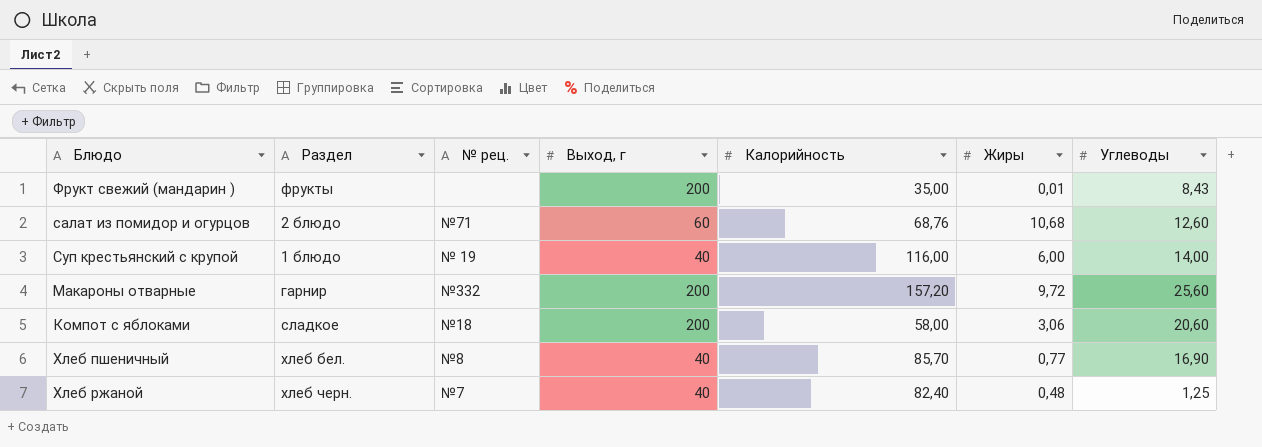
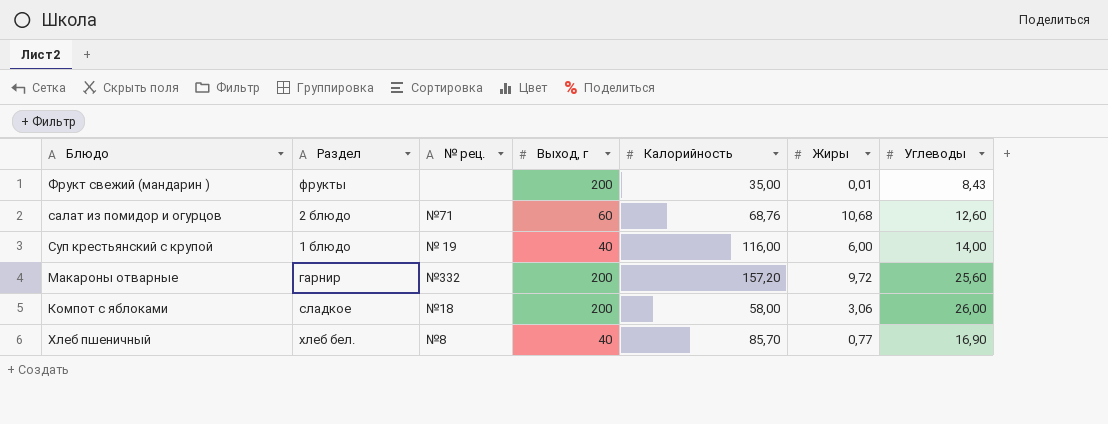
row Хлеб ржаной: хлеб черн. | №7 | 40 | 82,40 | 0,48 | 1,25 -> none
Компот с яблоками | Углеводы: 20,60 -> 26,00

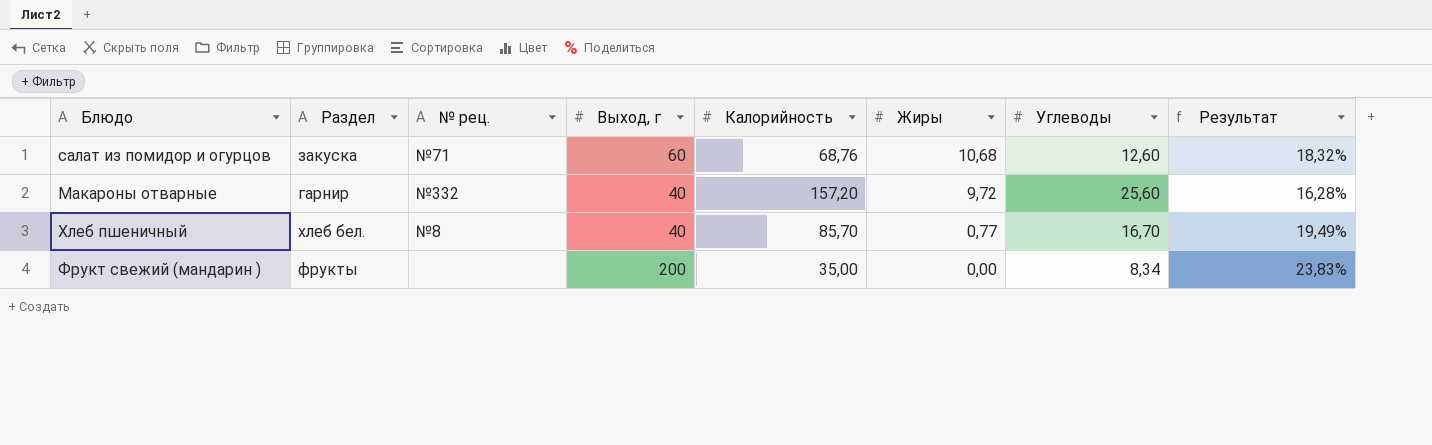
row order: none -> Жиры descending
column Результат | formula: none -> [Углеводы] / [Калорийность]
row Суп крестьянский с крупой: 1 блюдо | № 19 | 40 | 116,00 | 6,00 | 14,00 -> none
row Компот с яблоками: сладкое | №18 | 200 | 58,00 | 3,06 | 26,00 -> none
салат из помидор и огурцов | Раздел: 2 блюдо -> закуска
Макароны отварные | Выход, г: 200 -> 40
Хлеб пшеничный | Углеводы: 16,90 -> 16,70
Фрукт свежий (мандарин ) | Жиры: 0,01 -> 0,00
Фрукт свежий (мандарин ) | Углеводы: 8,43 -> 8,34

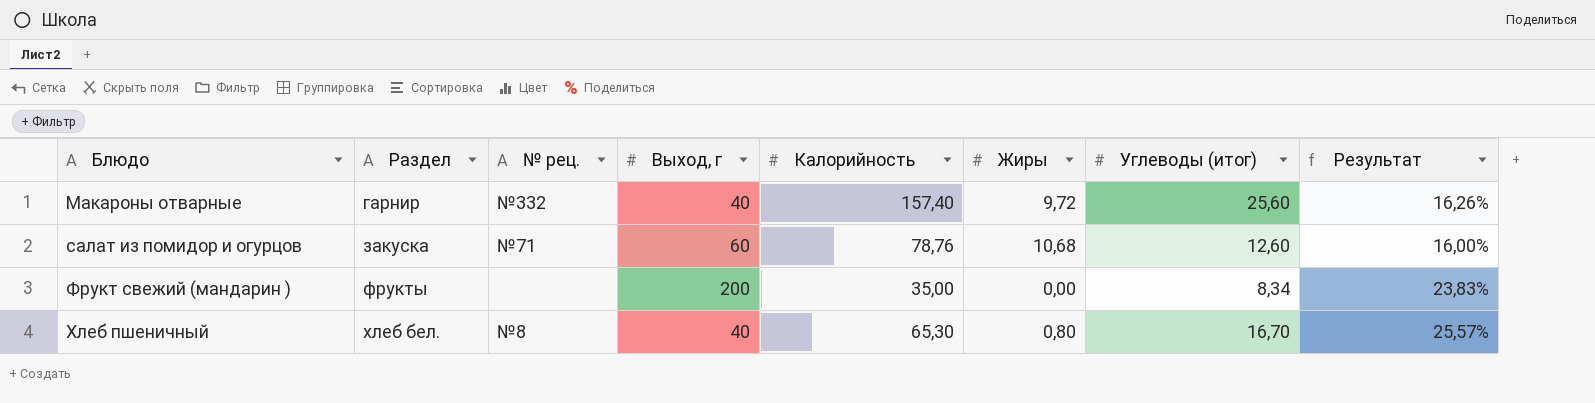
row order: Жиры descending -> Блюдо ascending
column name: Углеводы -> Углеводы (итог)
Макароны отварные | Калорийность: 157,20 -> 157,40
Макароны отварные | Результат: 16,28% -> 16,26%
салат из помидор и огурцов | Калорийность: 68,76 -> 78,76
салат из помидор и огурцов | Результат: 18,32% -> 16,00%
Хлеб пшеничный | Калорийность: 85,70 -> 65,30
Хлеб пшеничный | Жиры: 0,77 -> 0,80
Хлеб пшеничный | Результат: 19,49% -> 25,57%

